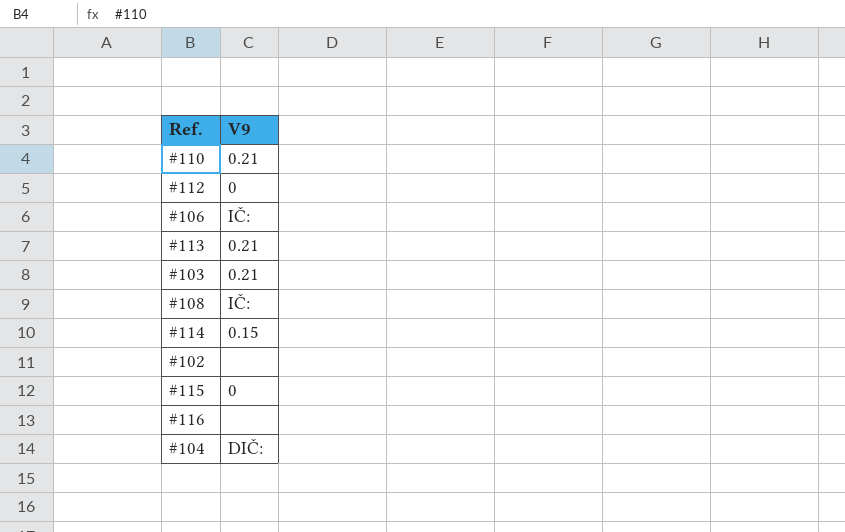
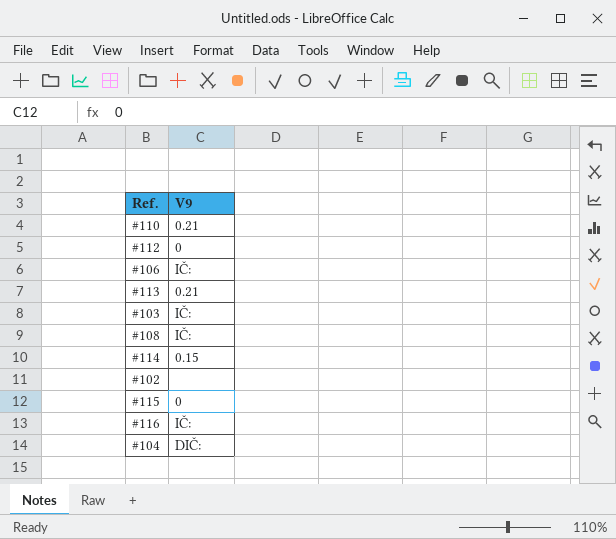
#103 | V9: 0.21 -> IČ:
#116 | V9: none -> IČ:

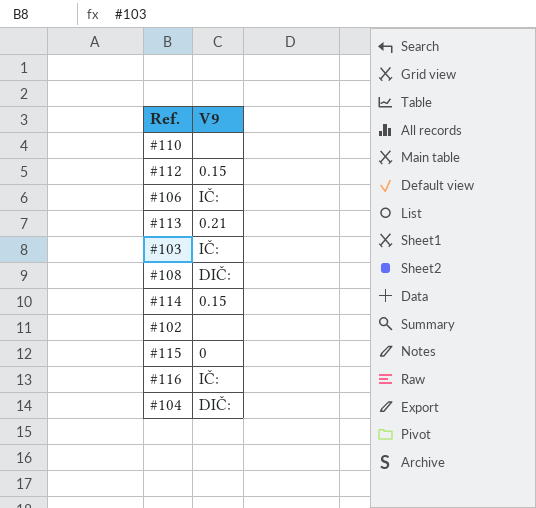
#110 | V9: 0.21 -> none
#112 | V9: 0 -> 0.15
#108 | V9: IČ: -> DIČ:

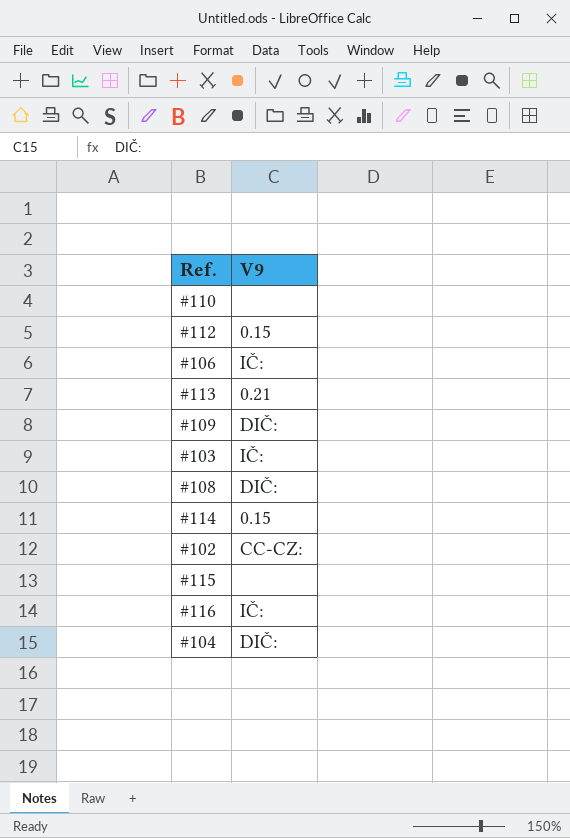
row #109: none -> DIČ:
#102 | V9: none -> CC-CZ:
#115 | V9: 0 -> none

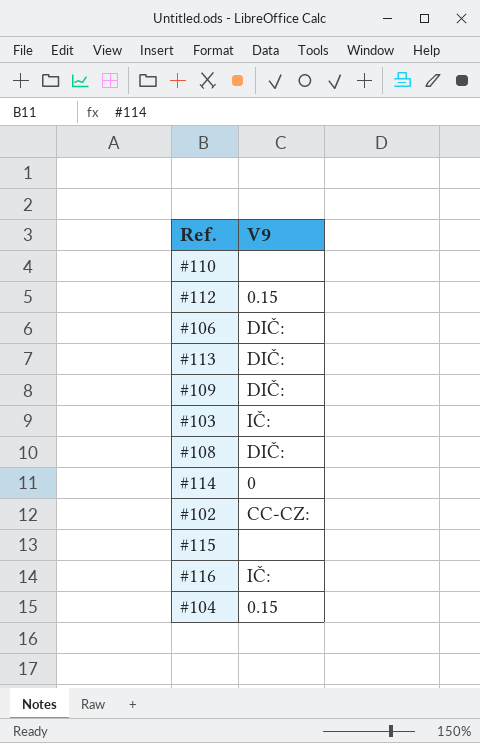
#106 | V9: IČ: -> DIČ:
#113 | V9: 0.21 -> DIČ:
#114 | V9: 0.15 -> 0
#104 | V9: DIČ: -> 0.15

